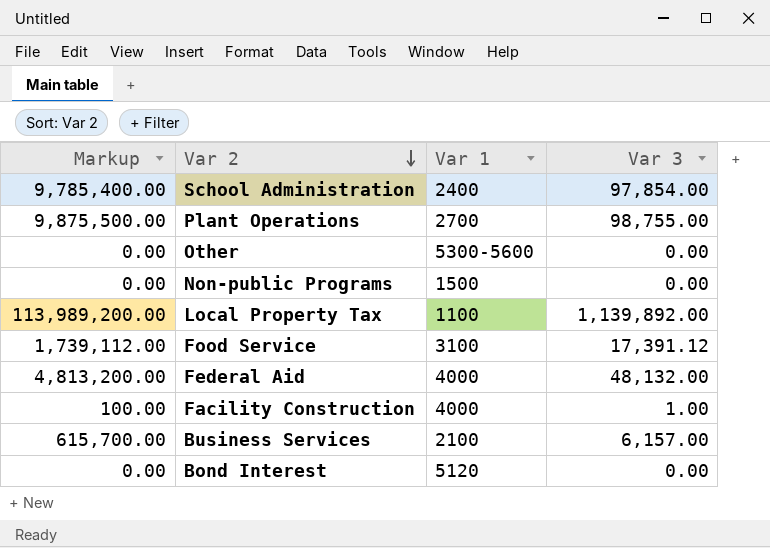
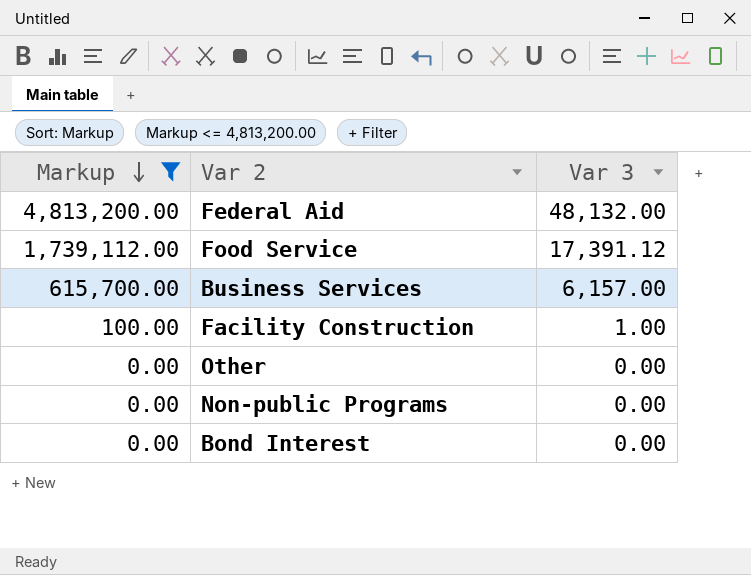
filter: none -> Markup <= 4,813,200.00
row order: Var 2 descending -> Markup descending
column Var 1 | position: 3 -> none

